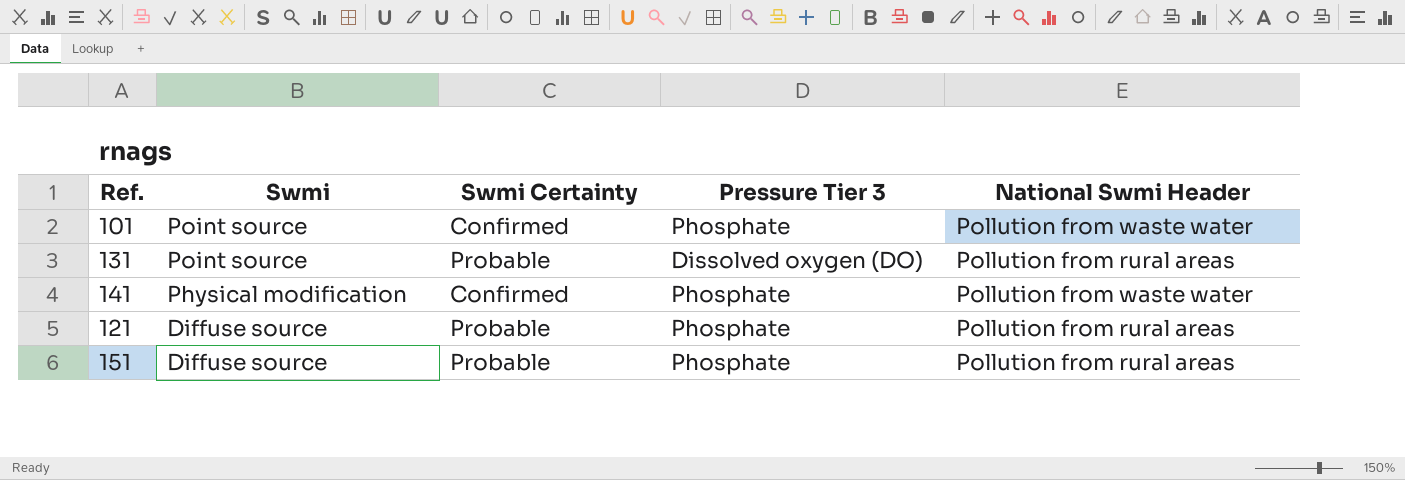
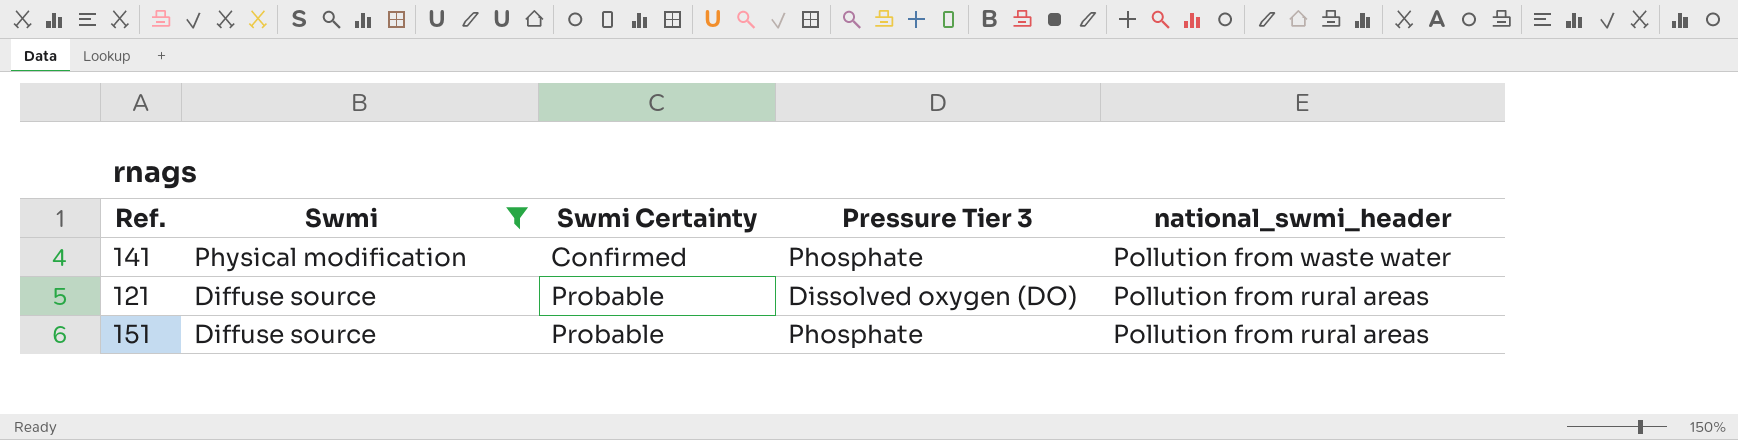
filter: none -> Swmi != Point source
column name: National Swmi Header -> national_swmi_header
121 | Pressure Tier 3: Phosphate -> Dissolved oxygen (DO)

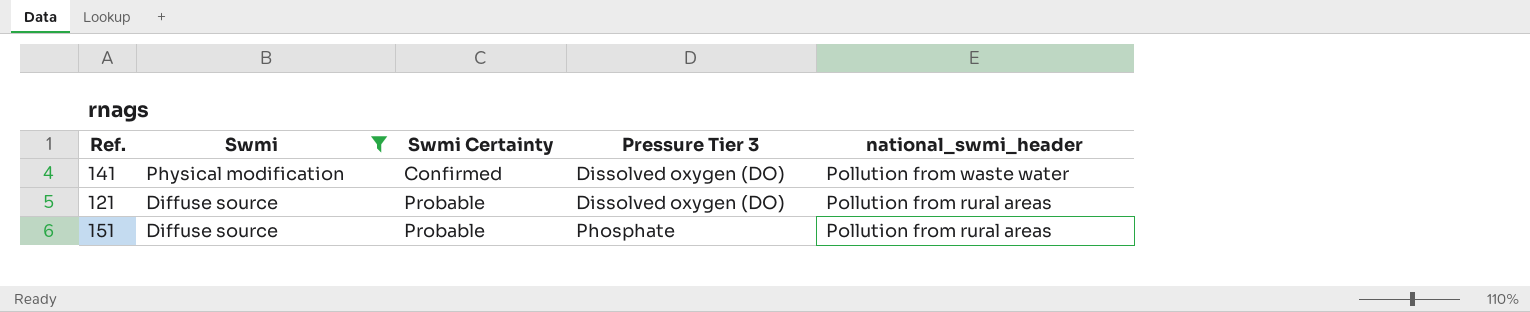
141 | Pressure Tier 3: Phosphate -> Dissolved oxygen (DO)

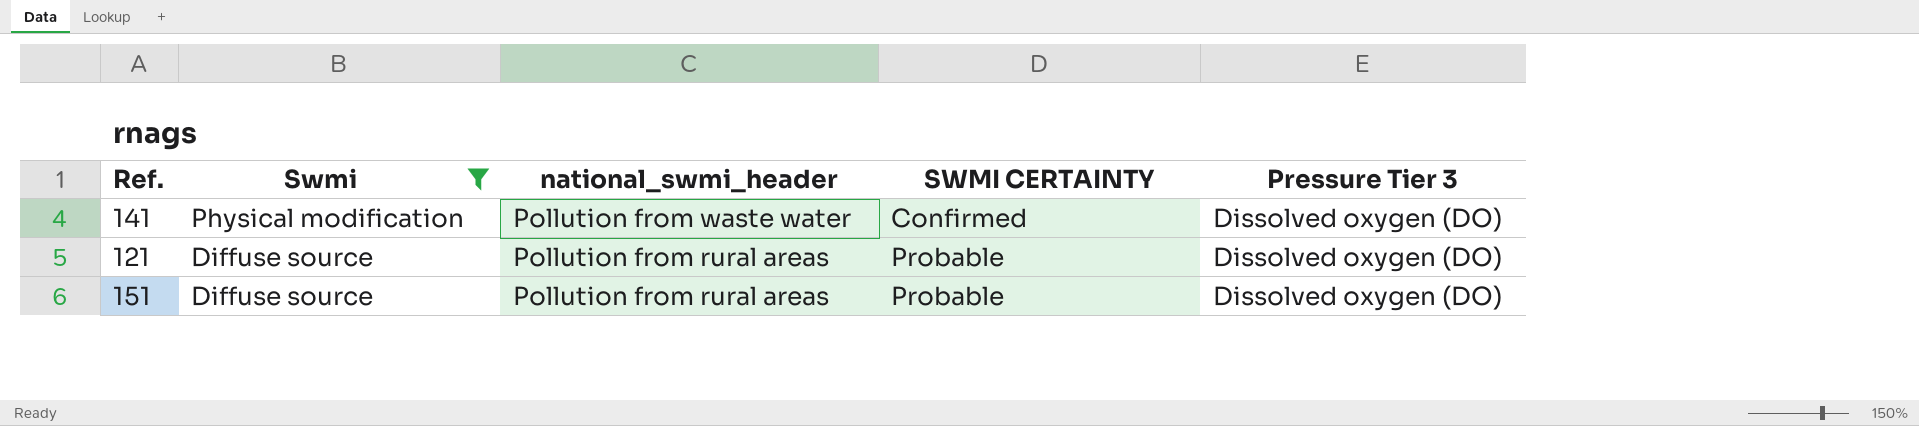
column national_swmi_header | position: 5 -> 3
column name: Swmi Certainty -> SWMI CERTAINTY
151 | Pressure Tier 3: Phosphate -> Dissolved oxygen (DO)

